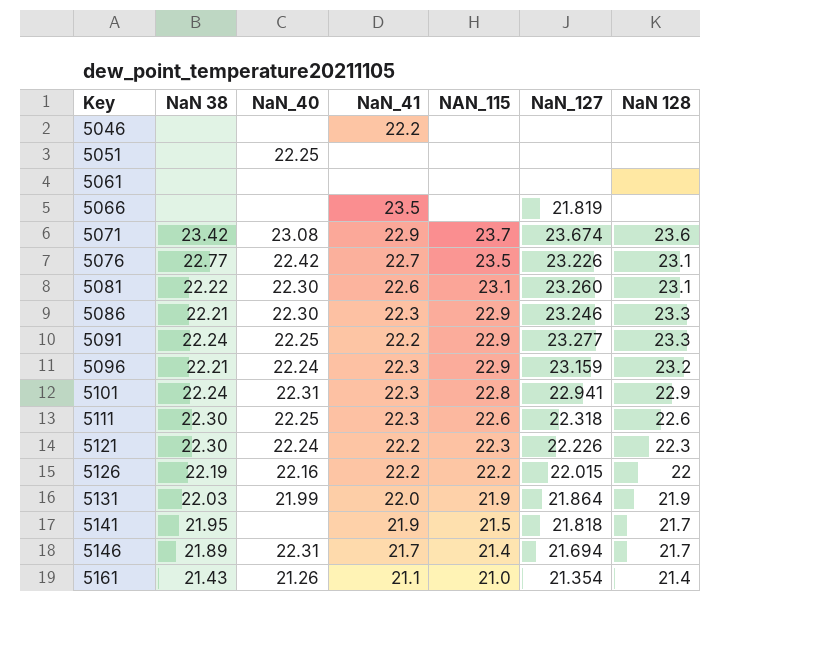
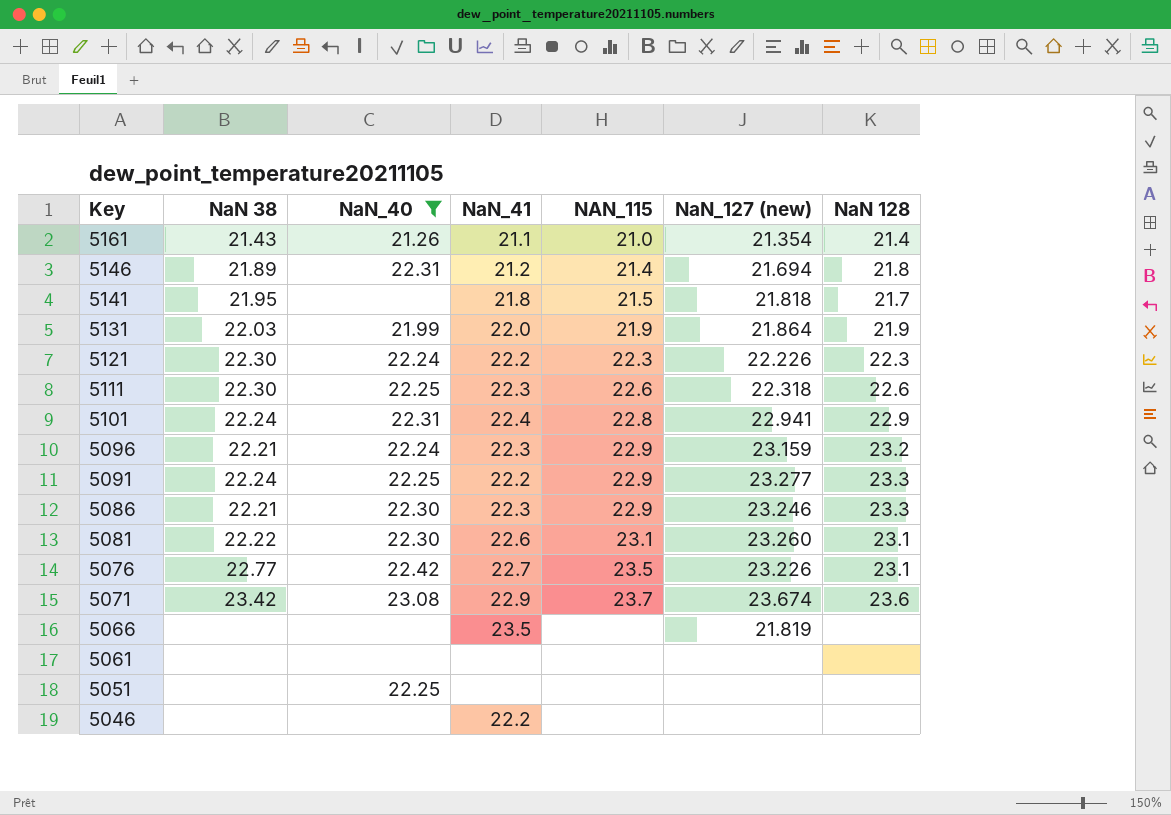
filter: none -> NaN_40 != 22.16
row order: Key ascending -> Key descending
column name: NaN_127 -> NaN_127 (new)
5146 | NaN_41: 21.7 -> 21.2
5146 | NaN 128: 21.7 -> 21.8
5141 | NaN_41: 21.9 -> 21.8
5101 | NaN_41: 22.3 -> 22.4

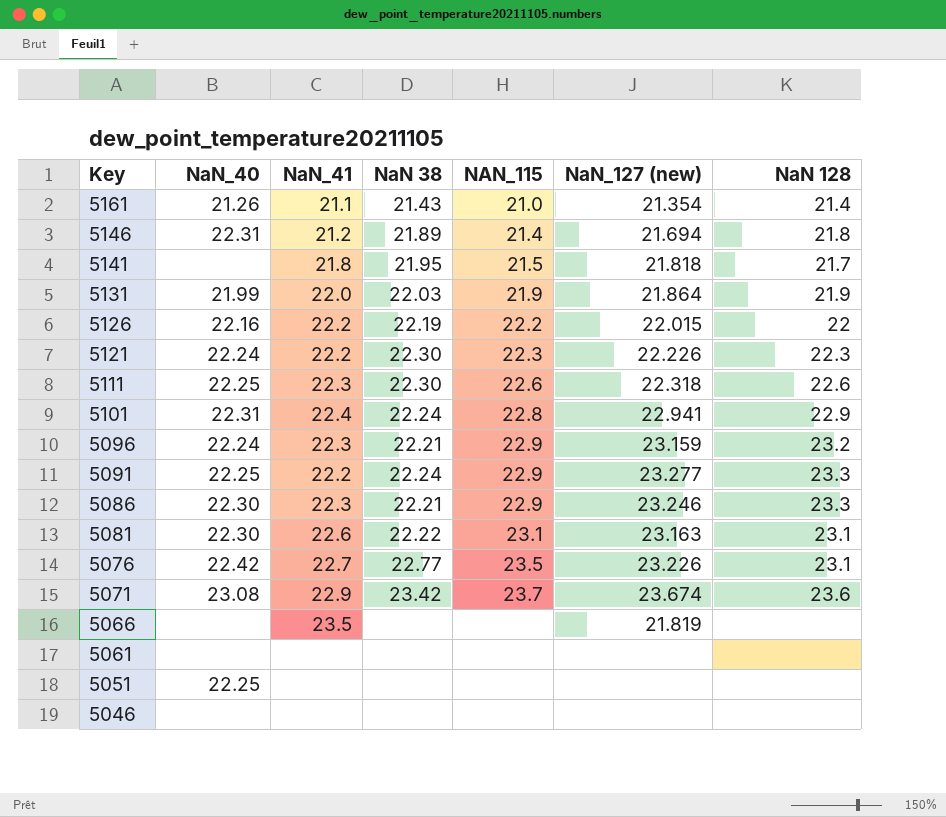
filter: NaN_40 != 22.16 -> none
column NaN 38 | position: 2 -> 4
5081 | NaN_127 (new): 23.260 -> 23.163
5046 | NaN_41: 22.2 -> none

